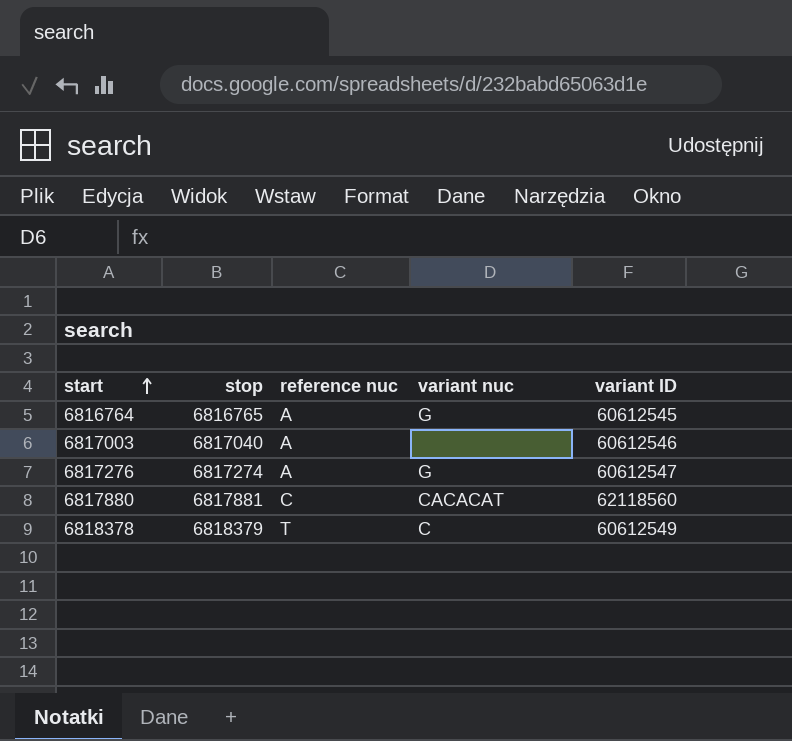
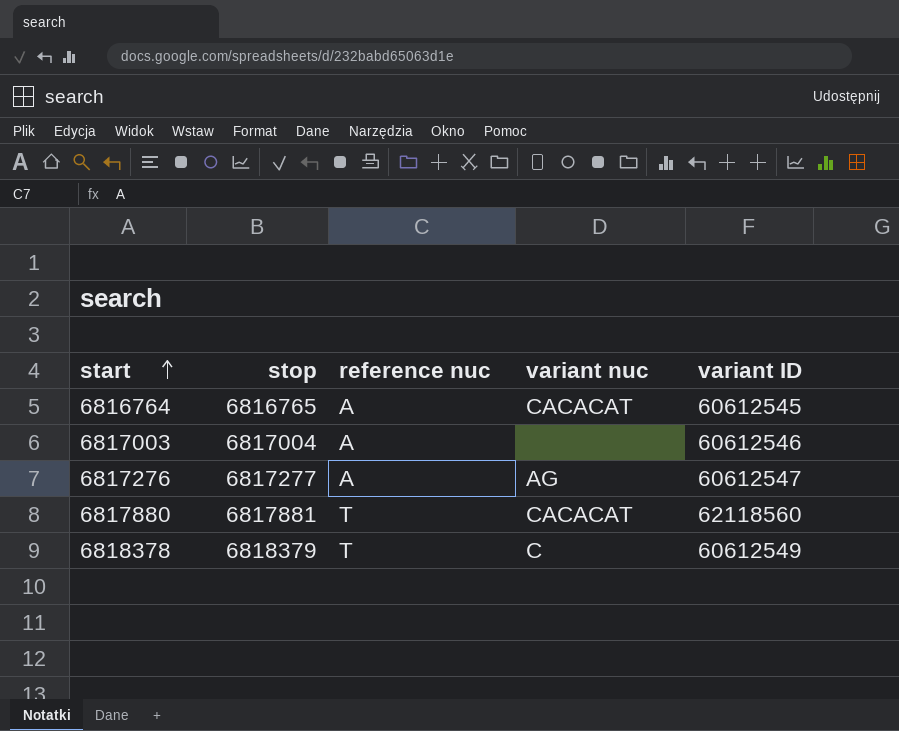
6816764 | variant nuc: G -> CACACAT
6817003 | stop: 6817040 -> 6817004
6817276 | stop: 6817274 -> 6817277
6817276 | variant nuc: G -> AG
6817880 | reference nuc: C -> T

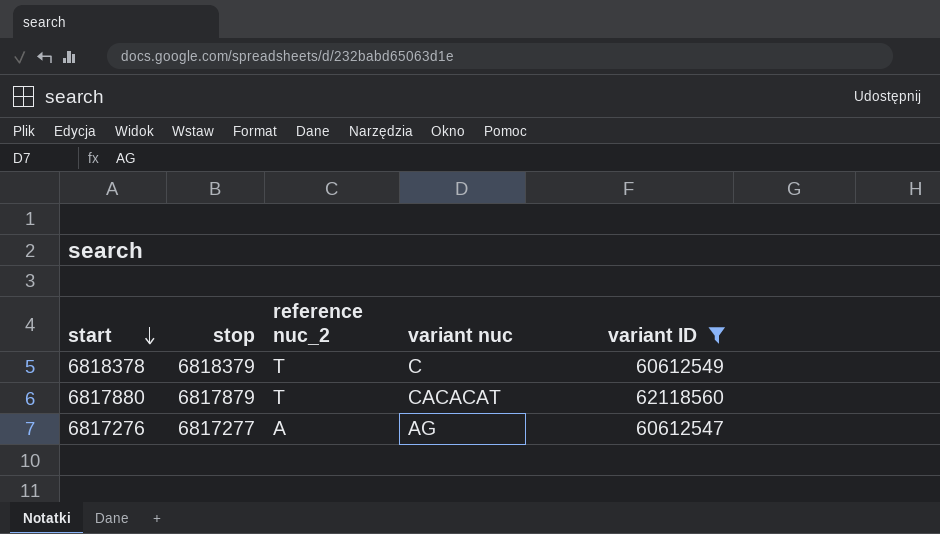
filter: none -> variant ID >= 60612547
row order: start ascending -> start descending
column name: reference nuc -> reference nuc_2
6817880 | stop: 6817881 -> 6817879

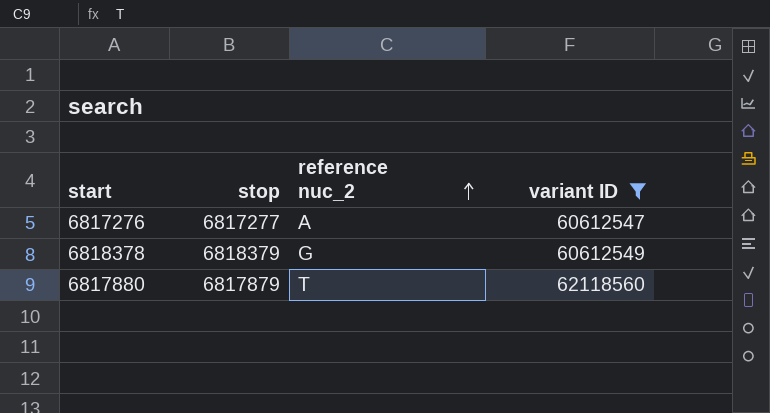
row order: start descending -> reference nuc_2 ascending
column variant nuc | position: 4 -> none
6818378 | reference nuc_2: T -> G

